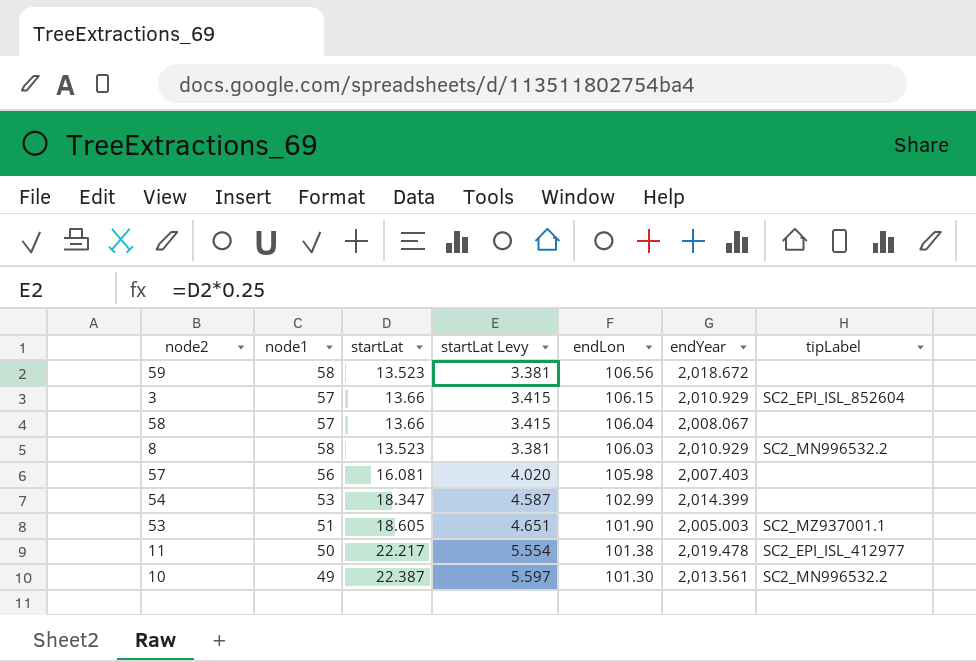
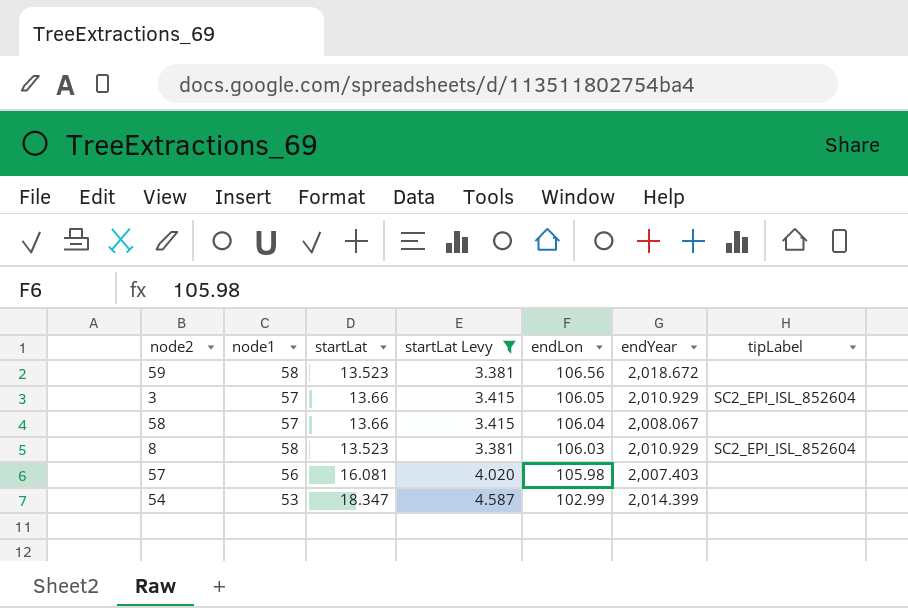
filter: none -> startLat Levy <= 4.587
3 | endLon: 106.15 -> 106.05
8 | tipLabel: SC2_MN996532.2 -> SC2_EPI_ISL_852604

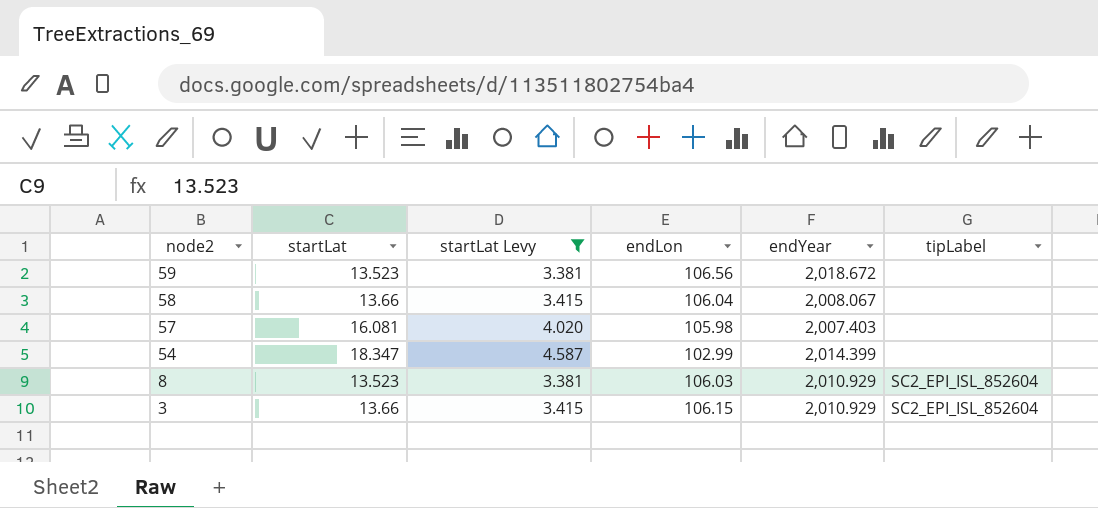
row order: endLon descending -> node2 descending
column node1 | position: 2 -> none
3 | endLon: 106.05 -> 106.15

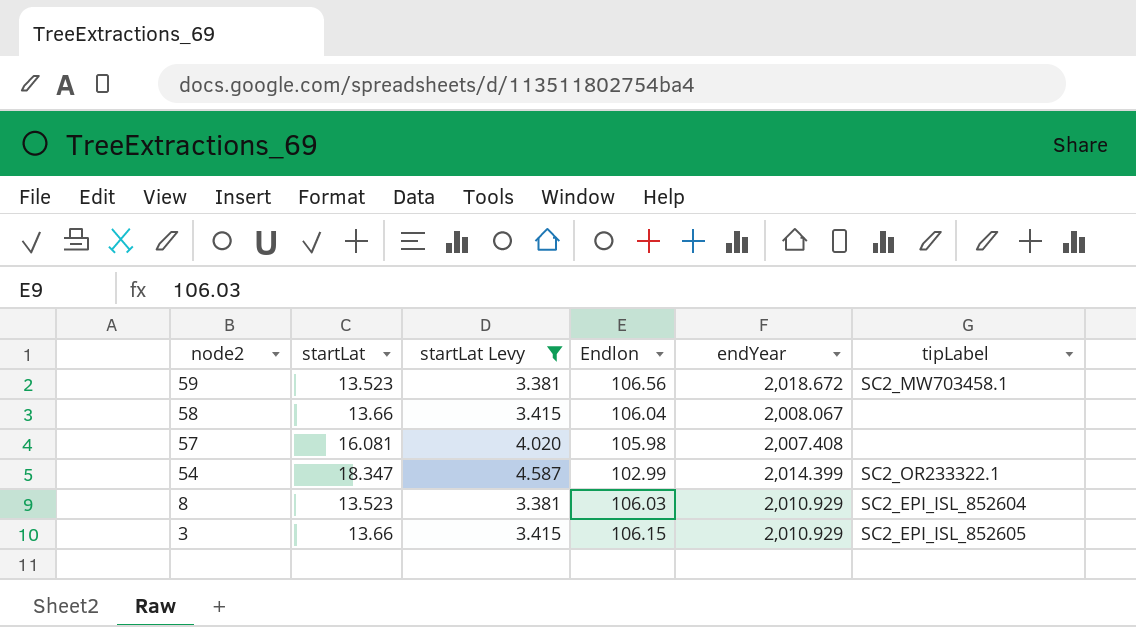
column name: endLon -> Endlon
59 | tipLabel: none -> SC2_MW703458.1
57 | endYear: 2,007.403 -> 2,007.408
54 | tipLabel: none -> SC2_OR233322.1
3 | tipLabel: SC2_EPI_ISL_852604 -> SC2_EPI_ISL_852605

